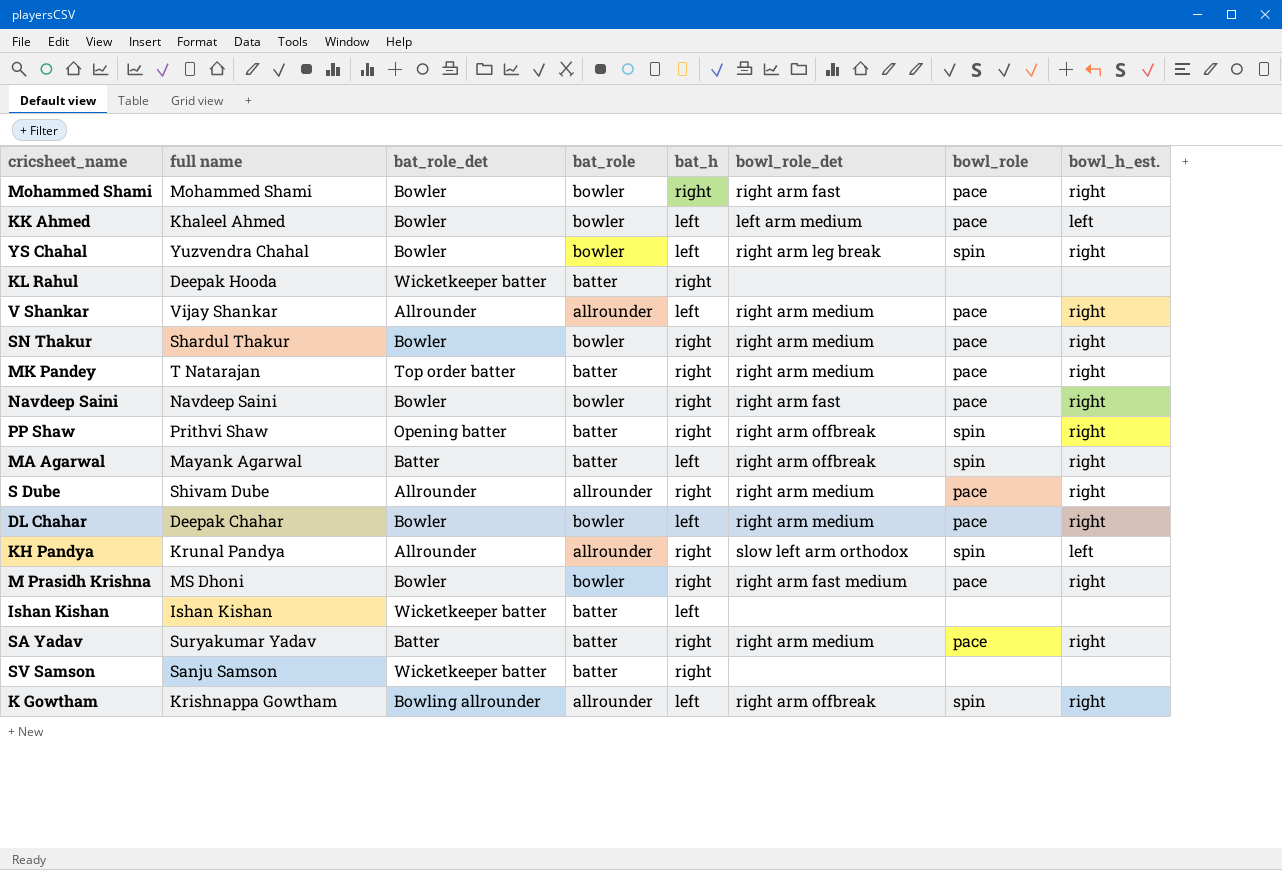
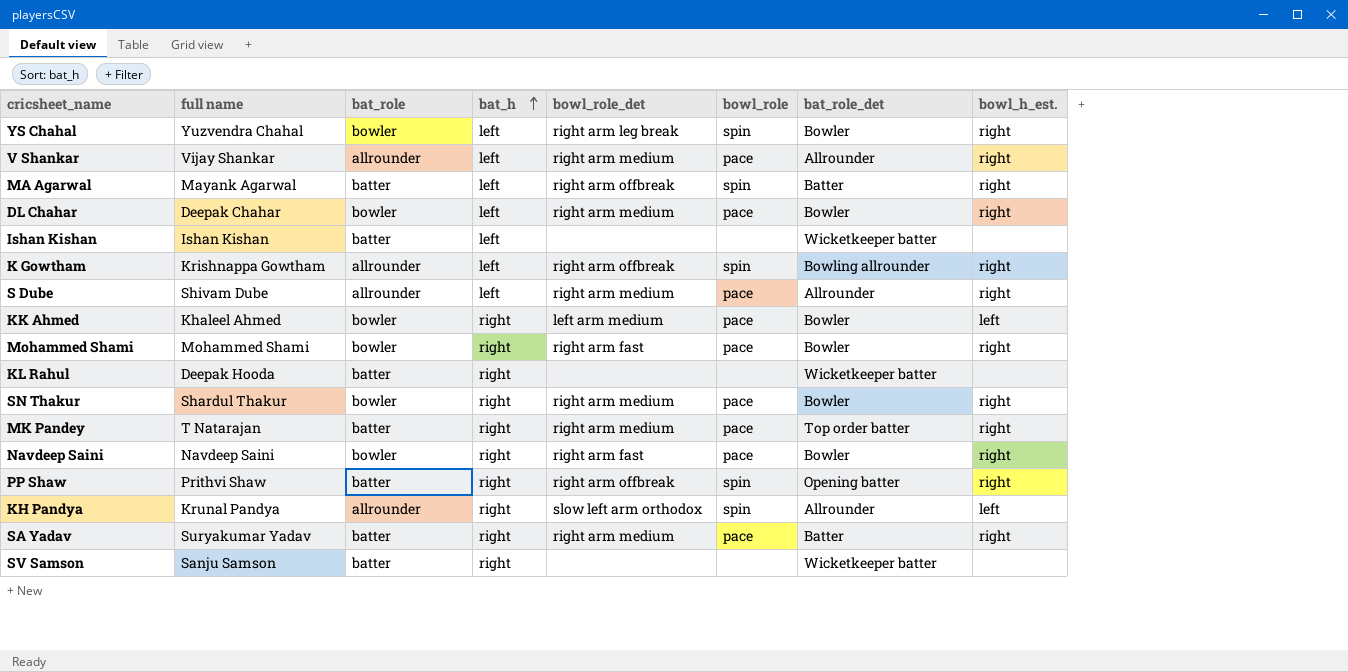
row order: none -> bat_h ascending
column bat_role_det | position: 3 -> 7
row M Prasidh Krishna: MS Dhoni | Bowler | bowler | right | right arm fast medium | pace | right -> none
S Dube | bat_h: right -> left
KK Ahmed | bat_h: left -> right

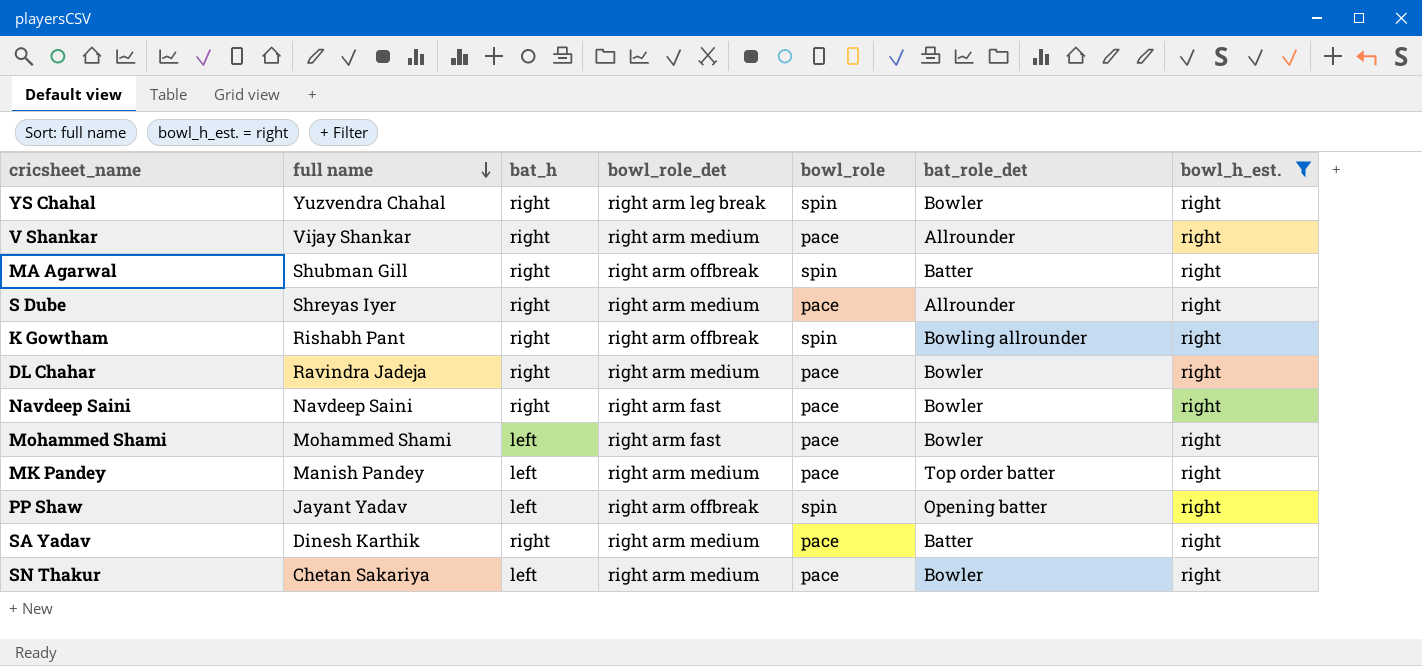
filter: none -> bowl_h_est. = right
row order: bat_h ascending -> full name descending
column bat_role | position: 3 -> none
YS Chahal | bat_h: left -> right
V Shankar | bat_h: left -> right
MA Agarwal | full name: Mayank Agarwal -> Shubman Gill
MA Agarwal | bat_h: left -> right
S Dube | full name: Shivam Dube -> Shreyas Iyer
S Dube | bat_h: left -> right
K Gowtham | full name: Krishnappa Gowtham -> Rishabh Pant
K Gowtham | bat_h: left -> right
DL Chahar | full name: Deepak Chahar -> Ravindra Jadeja
DL Chahar | bat_h: left -> right
Mohammed Shami | bat_h: right -> left
MK Pandey | full name: T Natarajan -> Manish Pandey
MK Pandey | bat_h: right -> left
PP Shaw | full name: Prithvi Shaw -> Jayant Yadav
PP Shaw | bat_h: right -> left
SA Yadav | full name: Suryakumar Yadav -> Dinesh Karthik
SN Thakur | full name: Shardul Thakur -> Chetan Sakariya
SN Thakur | bat_h: right -> left

